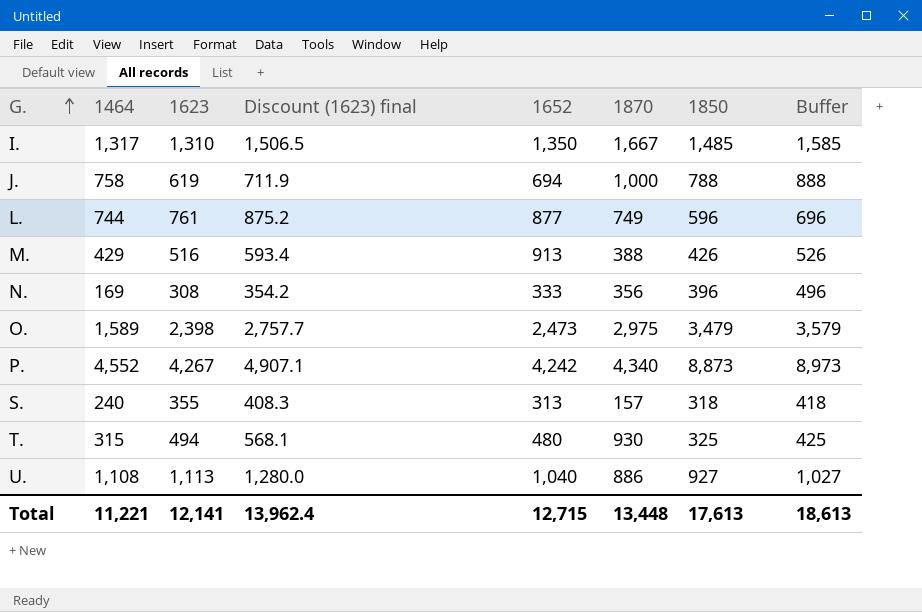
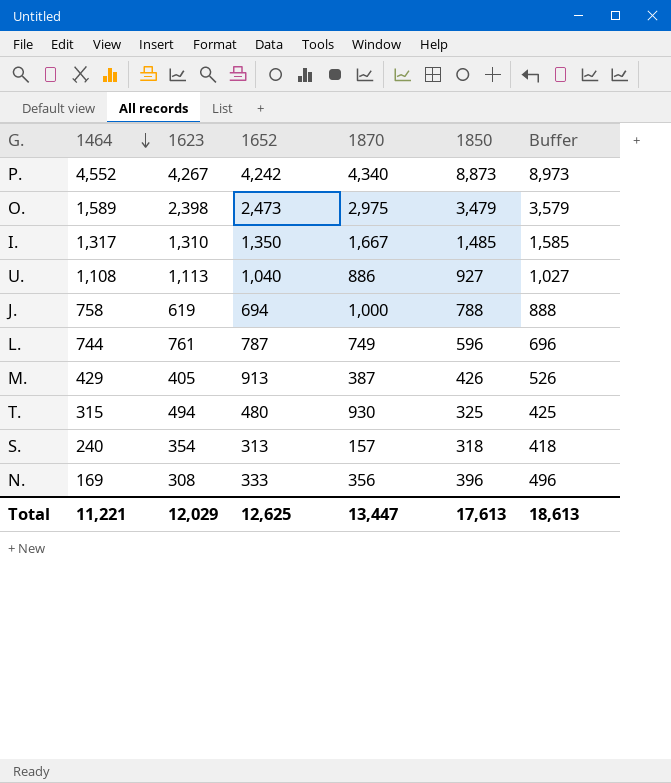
row order: G. ascending -> 1464 descending
column Discount (1623) final | formula: [1623] * 1.15 -> none
L. | 1652: 877 -> 787
M. | 1623: 516 -> 405
M. | 1870: 388 -> 387
S. | 1623: 355 -> 354
Total | 1623: 12,141 -> 12,029
Total | 1652: 12,715 -> 12,625
Total | 1870: 13,448 -> 13,447

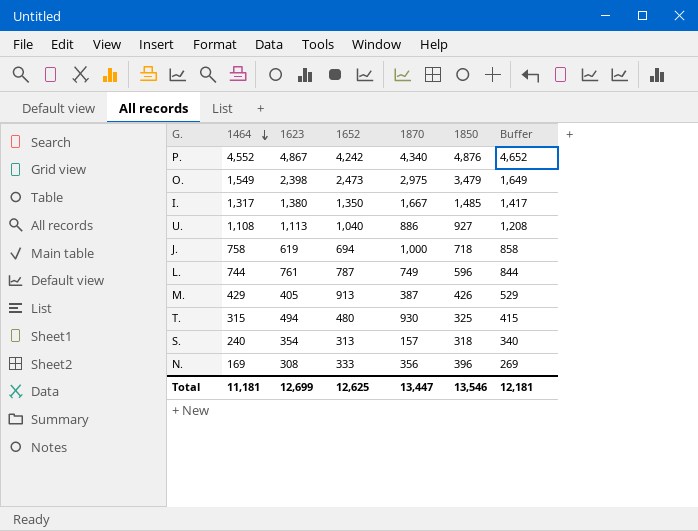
column Buffer | formula: [1850] + 100 -> [1464] + 100
P. | 1623: 4,267 -> 4,867
P. | 1850: 8,873 -> 4,876
O. | 1464: 1,589 -> 1,549
I. | 1623: 1,310 -> 1,380
J. | 1850: 788 -> 718
Total | 1464: 11,221 -> 11,181
Total | 1623: 12,029 -> 12,699
Total | 1850: 17,613 -> 13,546
Total | Buffer: 18,613 -> 12,181

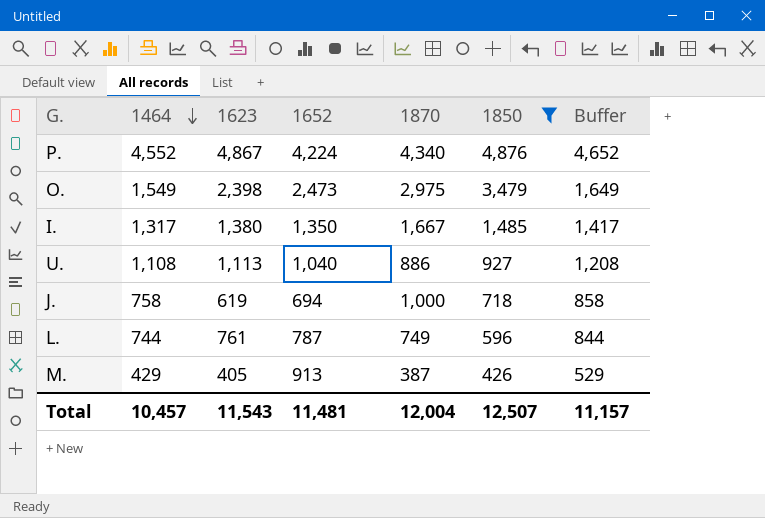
filter: none -> 1850 >= 426
P. | 1652: 4,242 -> 4,224
Total | 1464: 11,181 -> 10,457
Total | 1623: 12,699 -> 11,543
Total | 1652: 12,625 -> 11,481
Total | 1870: 13,447 -> 12,004
Total | 1850: 13,546 -> 12,507
Total | Buffer: 12,181 -> 11,157

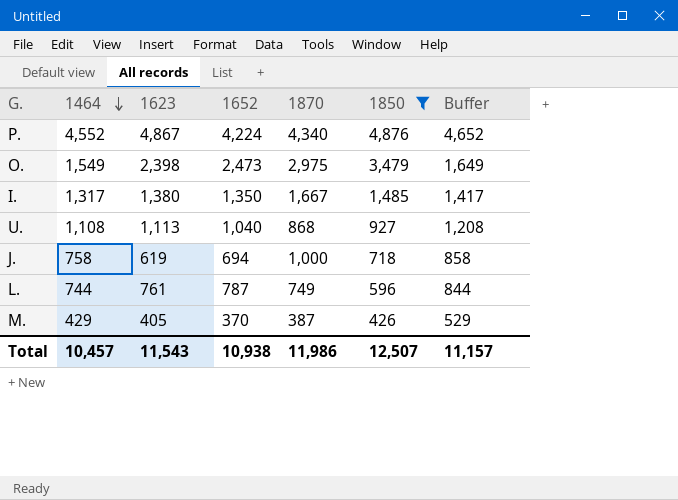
U. | 1870: 886 -> 868
M. | 1652: 913 -> 370
Total | 1652: 11,481 -> 10,938
Total | 1870: 12,004 -> 11,986

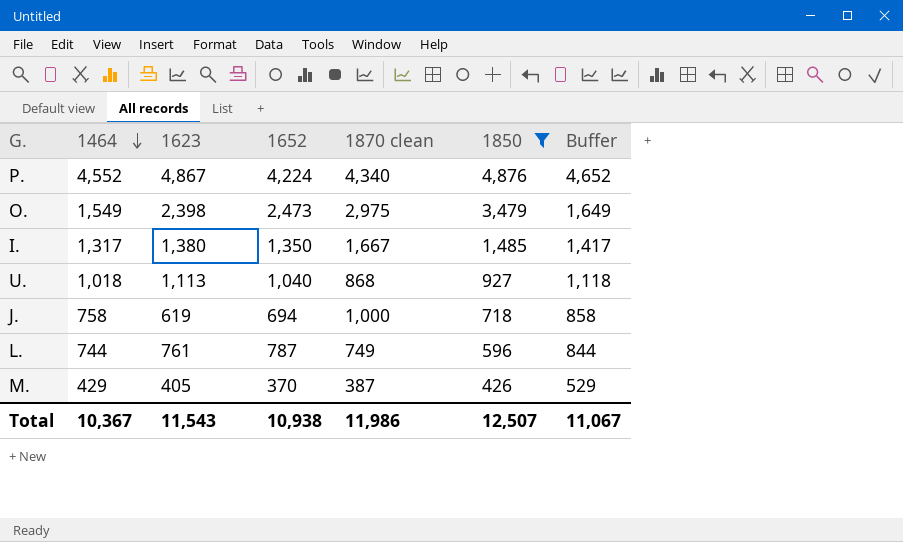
column name: 1870 -> 1870 clean
U. | 1464: 1,108 -> 1,018
U. | Buffer: 1,208 -> 1,118
Total | 1464: 10,457 -> 10,367
Total | Buffer: 11,157 -> 11,067

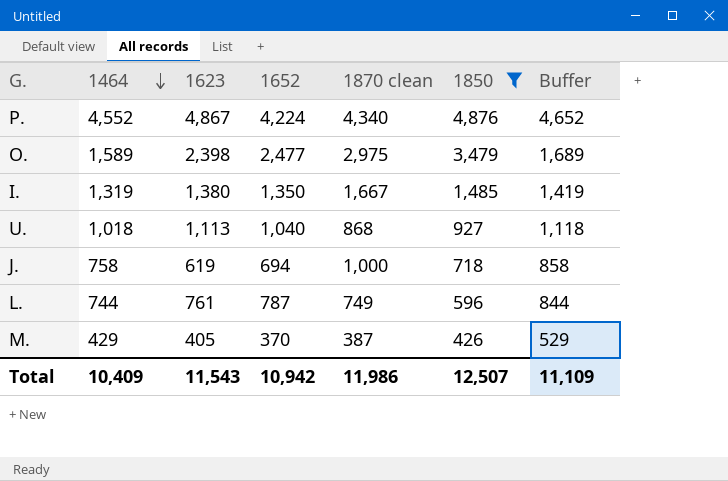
O. | 1464: 1,549 -> 1,589
O. | 1652: 2,473 -> 2,477
O. | Buffer: 1,649 -> 1,689
I. | 1464: 1,317 -> 1,319
I. | Buffer: 1,417 -> 1,419
Total | 1464: 10,367 -> 10,409
Total | 1652: 10,938 -> 10,942
Total | Buffer: 11,067 -> 11,109

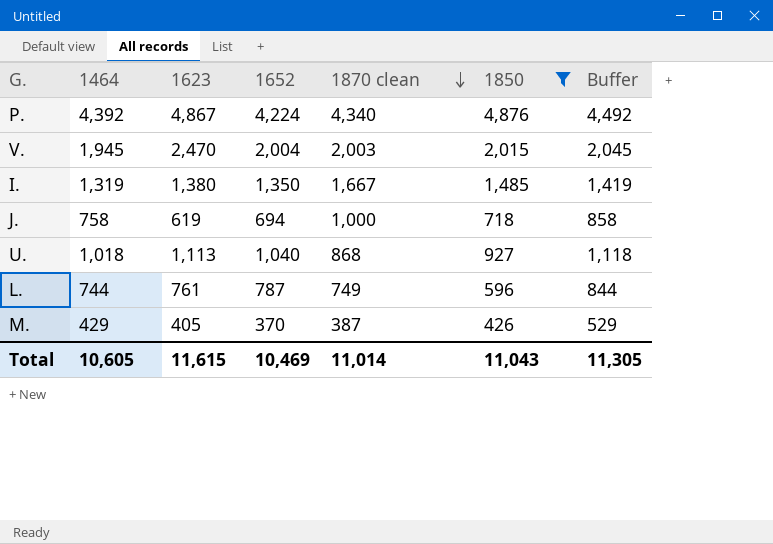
row order: 1464 descending -> 1870 clean descending
row O.: 1,589 | 2,398 | 2,477 | 2,975 | 3,479 | 1,689 -> none
P. | 1464: 4,552 -> 4,392
P. | Buffer: 4,652 -> 4,492
row V.: none -> 1,945 | 2,470 | 2,004 | 2,003 | 2,015 | 2,045
Total | 1464: 10,409 -> 10,605
Total | 1623: 11,543 -> 11,615
Total | 1652: 10,942 -> 10,469
Total | 1870 clean: 11,986 -> 11,014
Total | 1850: 12,507 -> 11,043
Total | Buffer: 11,109 -> 11,305

